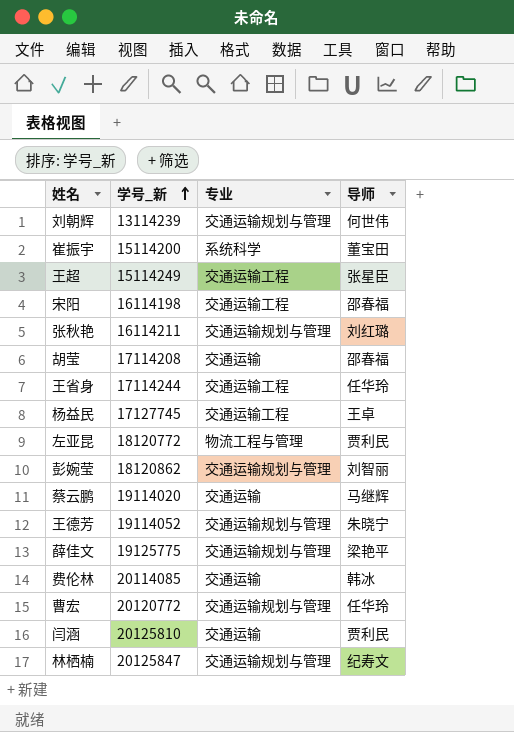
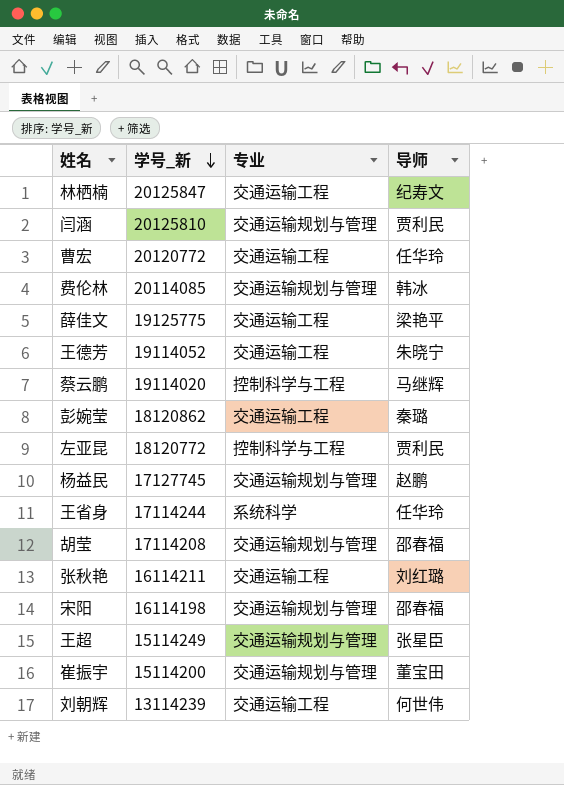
row order: 学号_新 ascending -> 学号_新 descending
林栖楠 | 专业: 交通运输规划与管理 -> 交通运输工程
闫涵 | 专业: 交通运输 -> 交通运输规划与管理
曹宏 | 专业: 交通运输规划与管理 -> 交通运输工程
费伦林 | 专业: 交通运输 -> 交通运输规划与管理
薛佳文 | 专业: 交通运输规划与管理 -> 交通运输工程
王德芳 | 专业: 交通运输规划与管理 -> 交通运输工程
蔡云鹏 | 专业: 交通运输 -> 控制科学与工程
彭婉莹 | 专业: 交通运输规划与管理 -> 交通运输工程
彭婉莹 | 导师: 刘智丽 -> 秦璐
左亚昆 | 专业: 物流工程与管理 -> 控制科学与工程
杨益民 | 专业: 交通运输工程 -> 交通运输规划与管理
杨益民 | 导师: 王卓 -> 赵鹏
王省身 | 专业: 交通运输工程 -> 系统科学
胡莹 | 专业: 交通运输 -> 交通运输规划与管理
张秋艳 | 专业: 交通运输规划与管理 -> 交通运输工程
宋阳 | 专业: 交通运输工程 -> 交通运输规划与管理
王超 | 专业: 交通运输工程 -> 交通运输规划与管理
崔振宇 | 专业: 系统科学 -> 交通运输规划与管理
刘朝辉 | 专业: 交通运输规划与管理 -> 交通运输工程

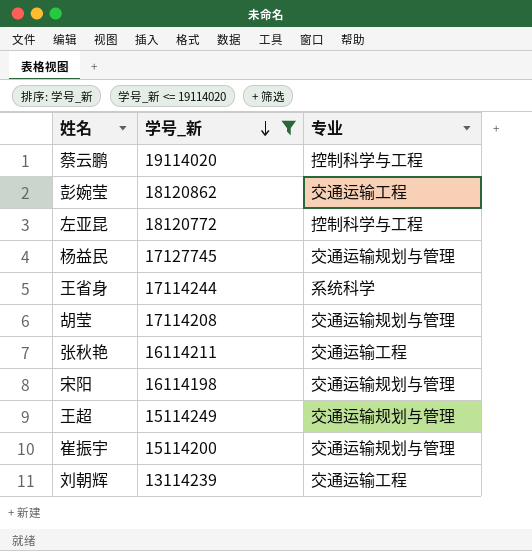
filter: none -> 学号_新 <= 19114020
column 导师 | position: 4 -> none

